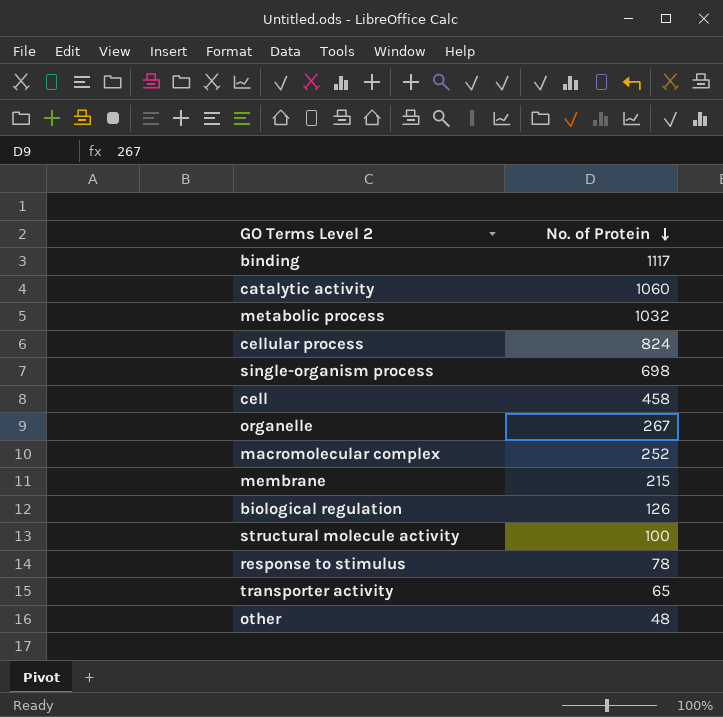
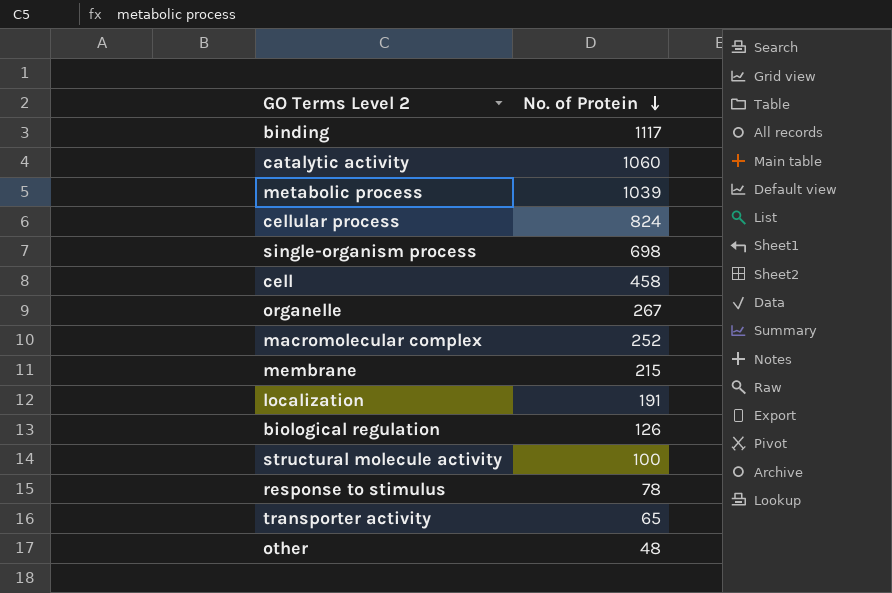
metabolic process | No. of Protein: 1032 -> 1039
row localization: none -> 191

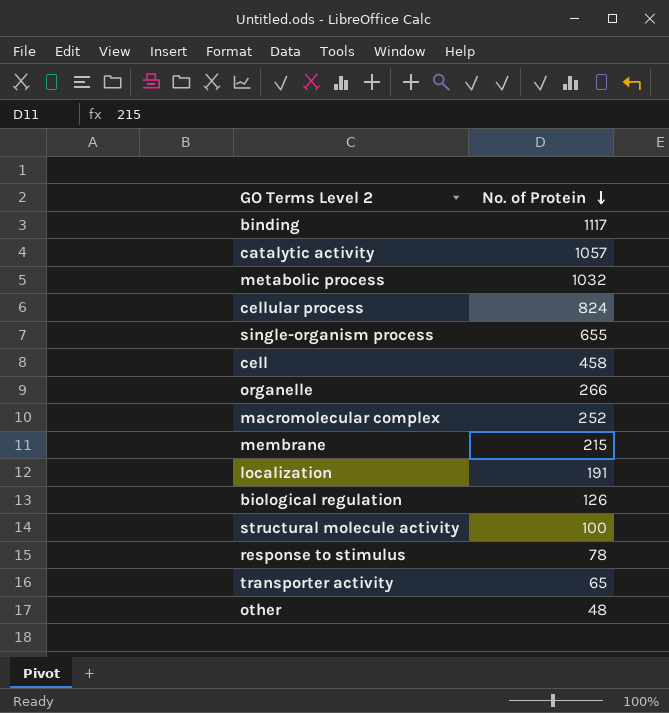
catalytic activity | No. of Protein: 1060 -> 1057
metabolic process | No. of Protein: 1039 -> 1032
single-organism process | No. of Protein: 698 -> 655
organelle | No. of Protein: 267 -> 266

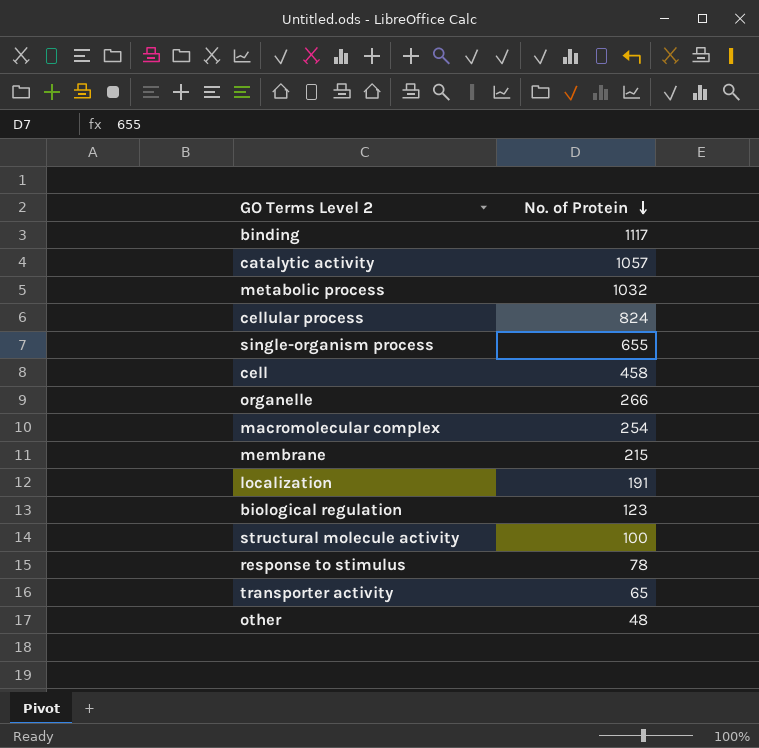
macromolecular complex | No. of Protein: 252 -> 254
biological regulation | No. of Protein: 126 -> 123

